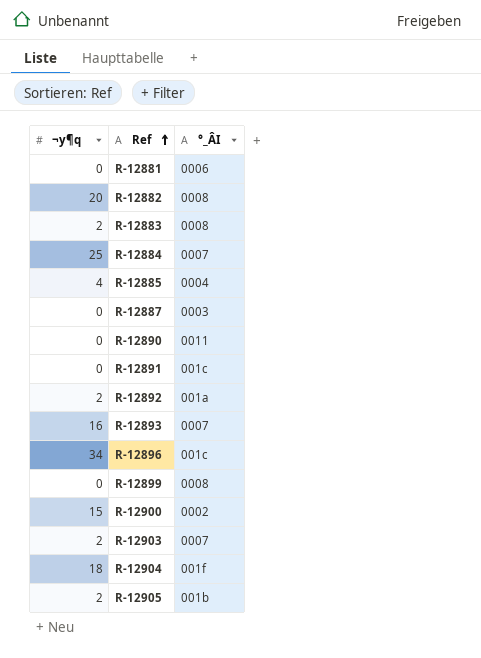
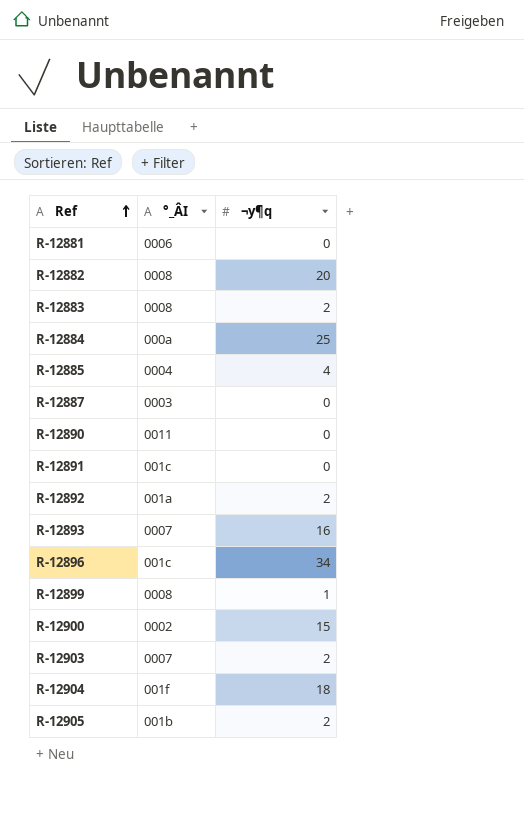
column ¬y¶q | position: 1 -> 3
R-12884 | °_ÂI: 0007 -> 000a
R-12899 | ¬y¶q: 0 -> 1

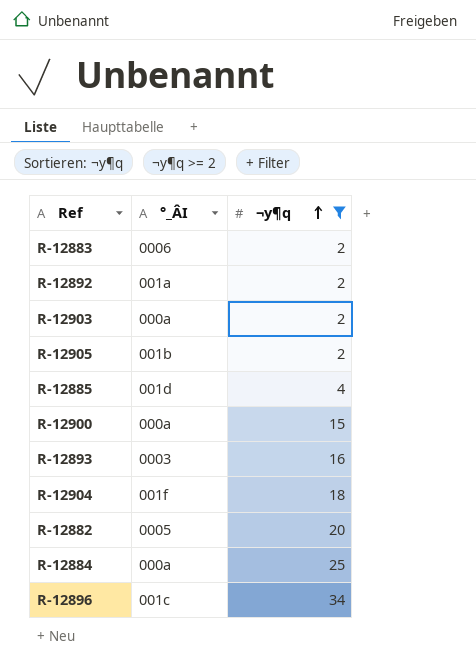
filter: none -> ¬y¶q >= 2
row order: Ref ascending -> ¬y¶q ascending
R-12883 | °_ÂI: 0008 -> 0006
R-12903 | °_ÂI: 0007 -> 000a
R-12885 | °_ÂI: 0004 -> 001d
R-12900 | °_ÂI: 0002 -> 000a
R-12893 | °_ÂI: 0007 -> 0003
R-12882 | °_ÂI: 0008 -> 0005

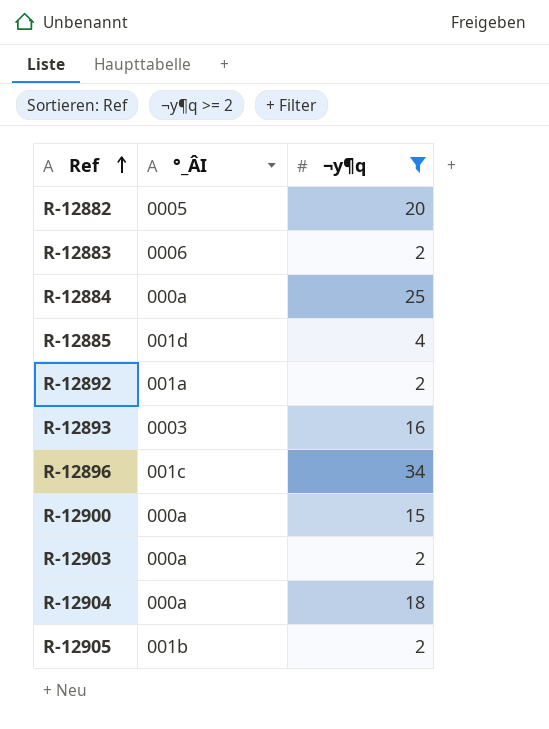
row order: ¬y¶q ascending -> Ref ascending
R-12904 | °_ÂI: 001f -> 000a

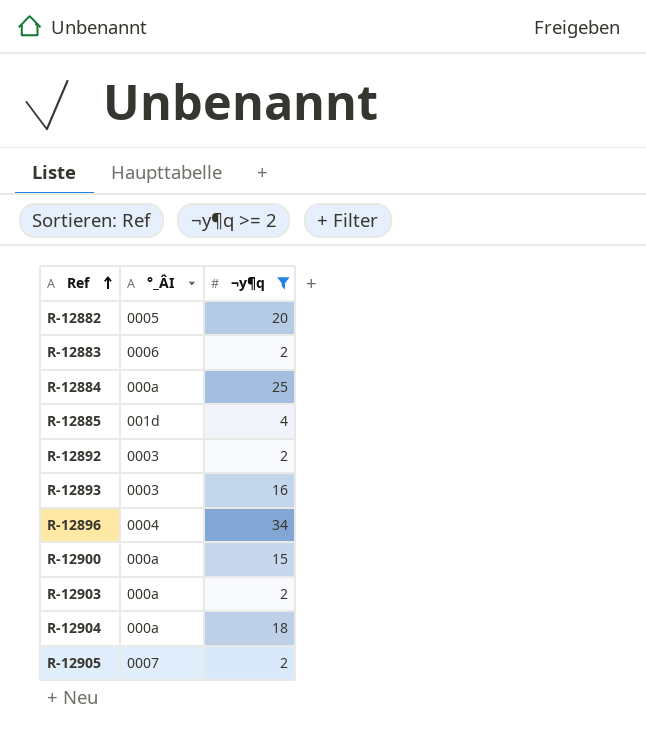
R-12892 | °_ÂI: 001a -> 0003
R-12896 | °_ÂI: 001c -> 0004
R-12905 | °_ÂI: 001b -> 0007

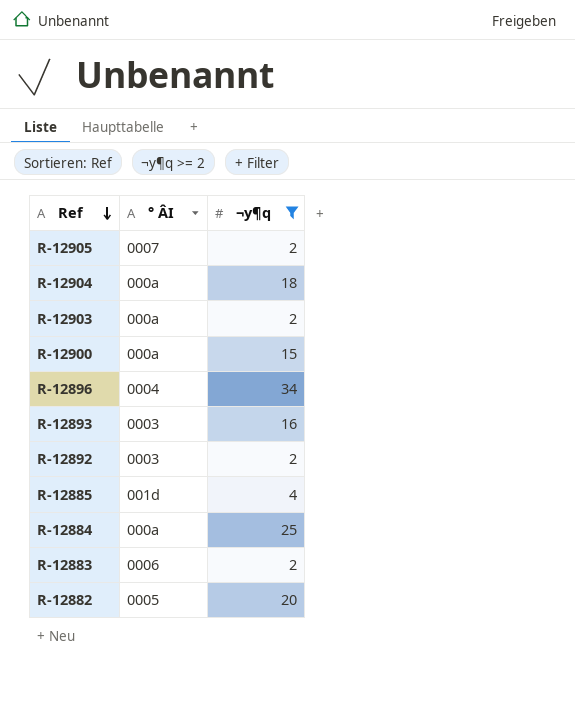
row order: Ref ascending -> Ref descending
column name: °_ÂI -> ° ÂI

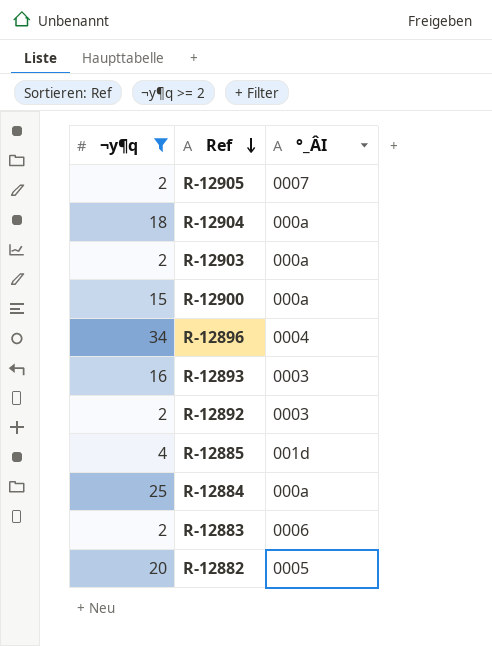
column ¬y¶q | position: 3 -> 1
column name: ° ÂI -> °_ÂI

